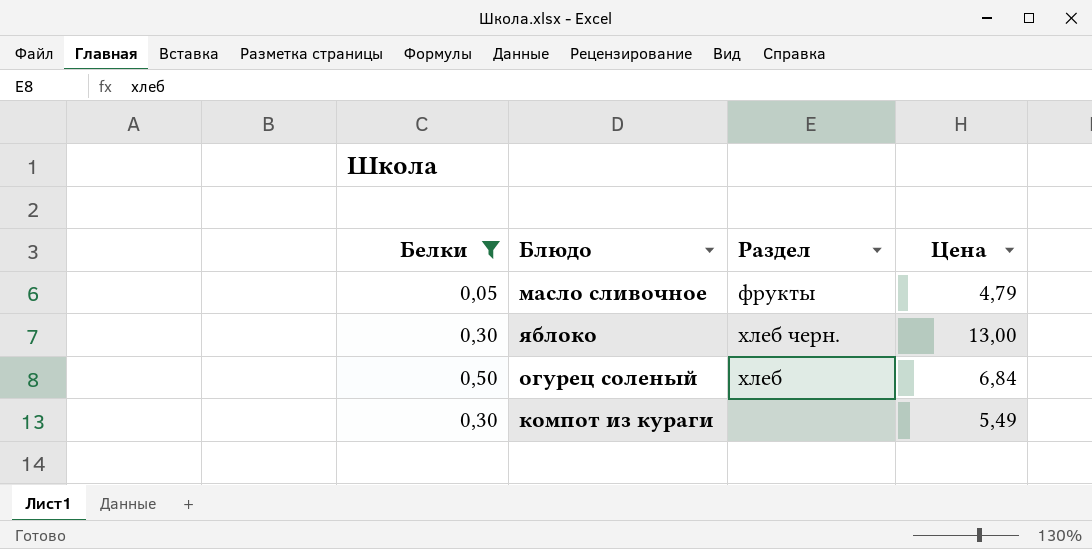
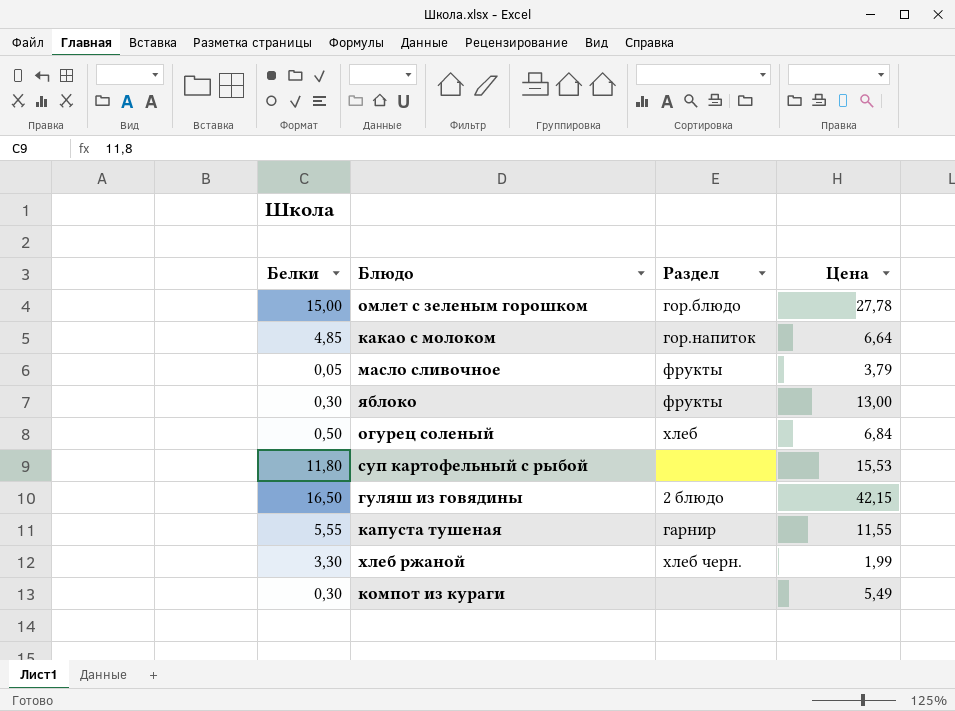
filter: Белки <= 0,50 -> none
масло сливочное | Цена: 4,79 -> 3,79
яблоко | Раздел: хлеб черн. -> фрукты

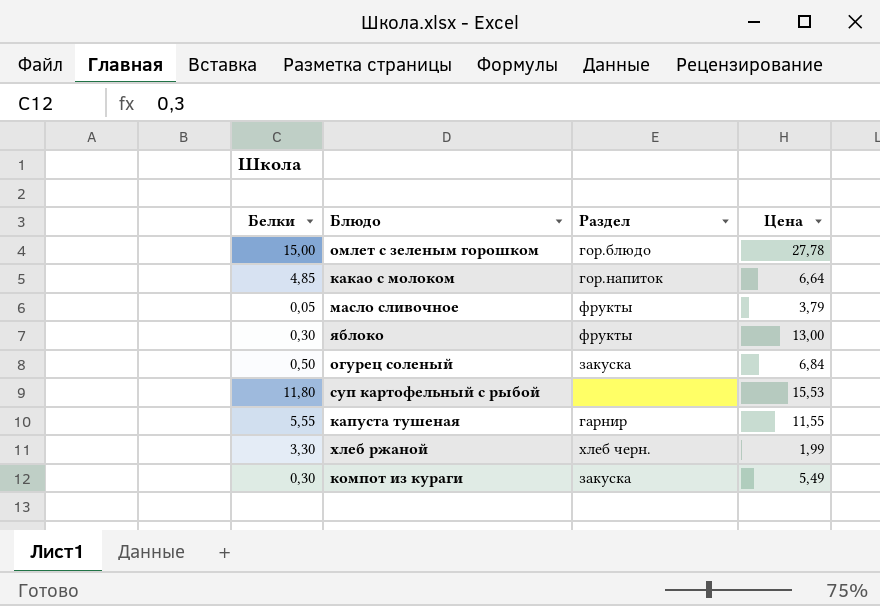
row гуляш из говядины: 16,50 | 2 блюдо | 42,15 -> none
огурец соленый | Раздел: хлеб -> закуска
компот из кураги | Раздел: none -> закуска

